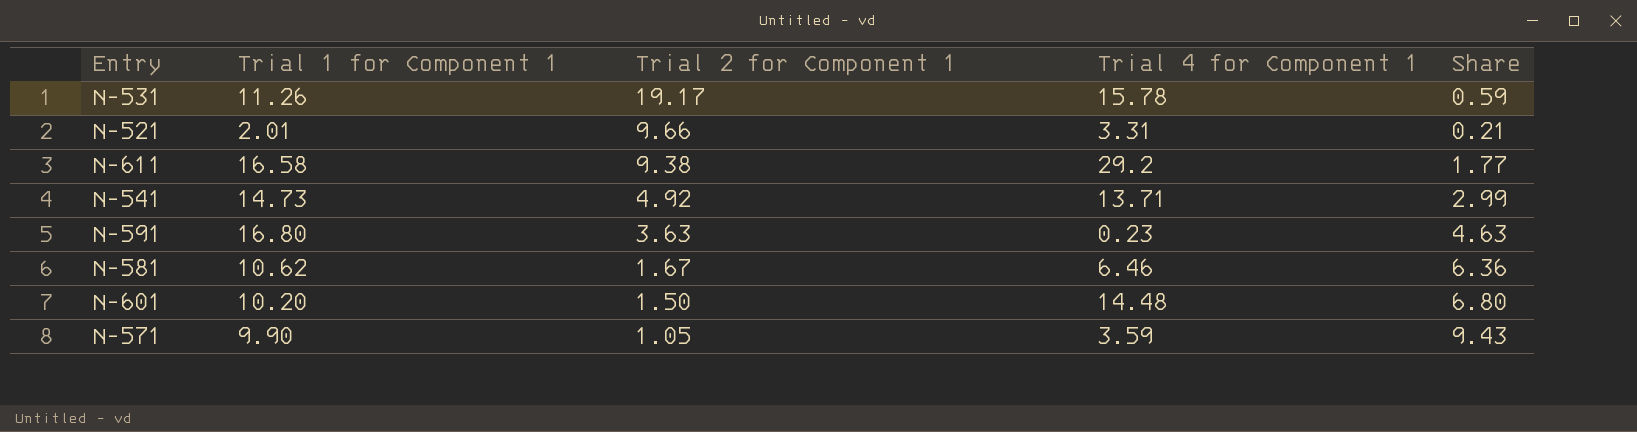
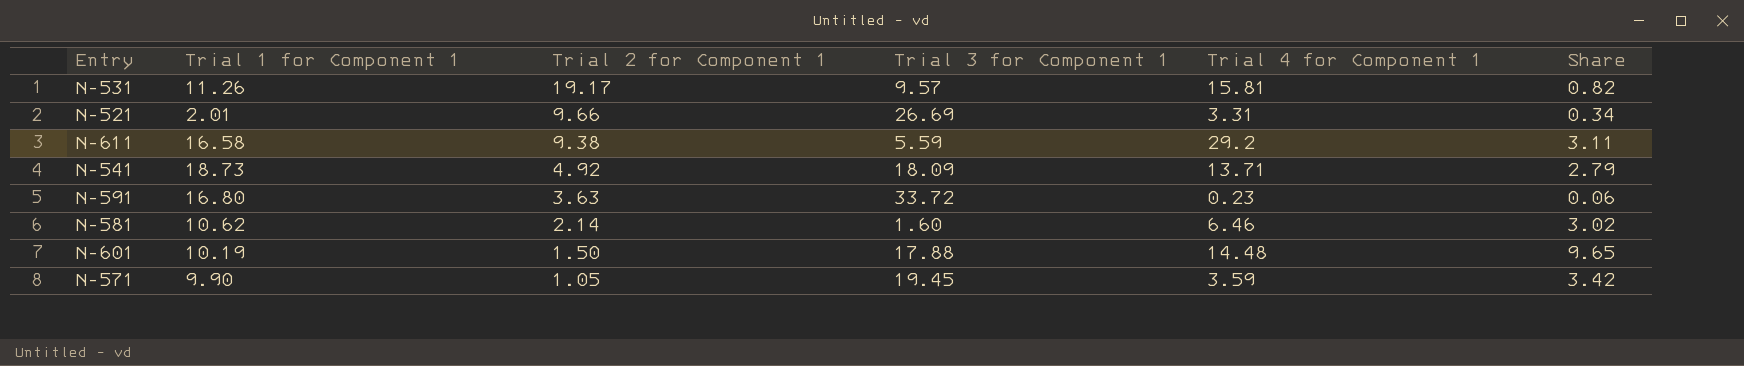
column Trial 3 for Component 1 | position: none -> 4
column Share | formula: [Trial 1 for Component 1] / [Trial 2 for Component 1] -> [Trial 4 for Component 1] / [Trial 2 for Component 1]
N-531 | Trial 4 for Component 1: 15.78 -> 15.81
N-541 | Trial 1 for Component 1: 14.73 -> 18.73
N-581 | Trial 2 for Component 1: 1.67 -> 2.14
N-601 | Trial 1 for Component 1: 10.20 -> 10.19

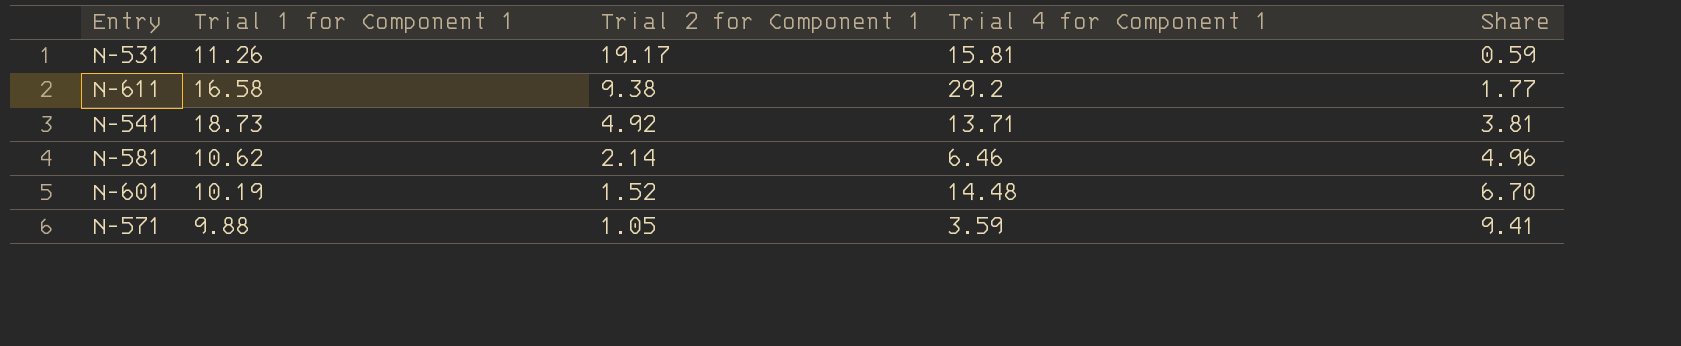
column Trial 3 for Component 1 | position: 4 -> none
column Share | formula: [Trial 4 for Component 1] / [Trial 2 for Component 1] -> [Trial 1 for Component 1] / [Trial 2 for Component 1]
row N-521: 2.01 | 9.66 | 26.69 | 3.31 | 0.34 -> none
row N-591: 16.80 | 3.63 | 33.72 | 0.23 | 0.06 -> none
N-601 | Trial 2 for Component 1: 1.50 -> 1.52
N-571 | Trial 1 for Component 1: 9.90 -> 9.88

